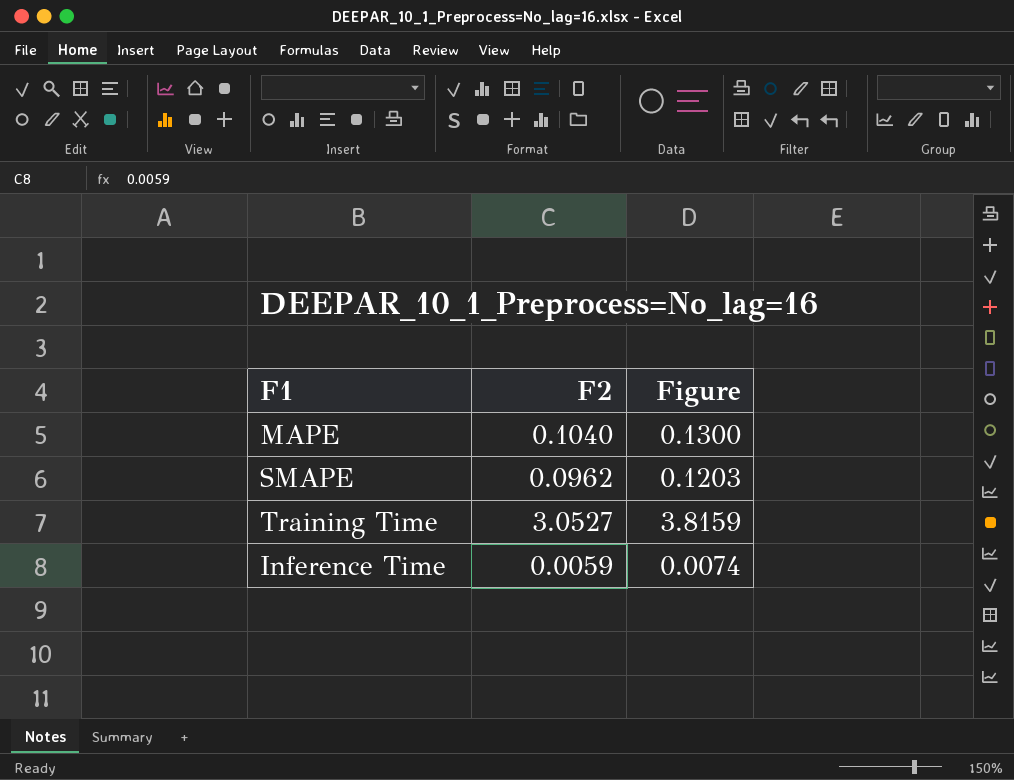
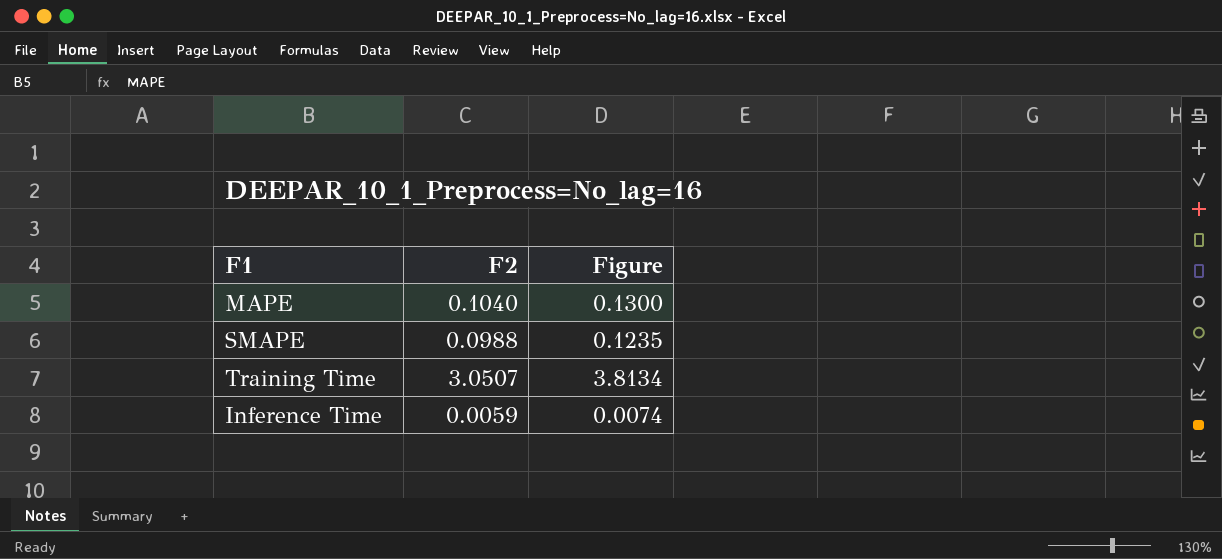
SMAPE | F2: 0.0962 -> 0.0988
SMAPE | Figure: 0.1203 -> 0.1235
Training Time | F2: 3.0527 -> 3.0507
Training Time | Figure: 3.8159 -> 3.8134

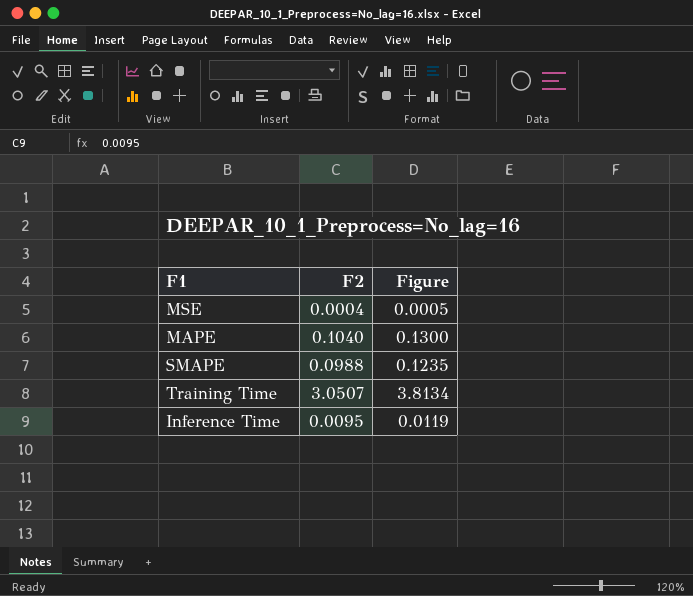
row MSE: none -> 0.0004 | 0.0005
Inference Time | F2: 0.0059 -> 0.0095
Inference Time | Figure: 0.0074 -> 0.0119

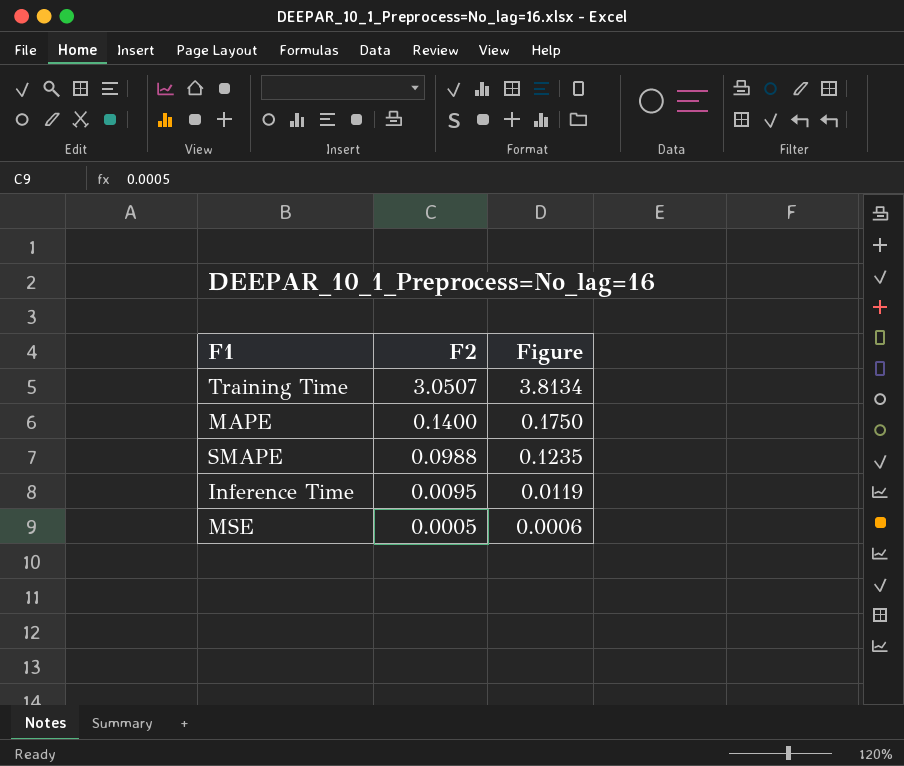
row order: none -> F2 descending
MAPE | F2: 0.1040 -> 0.1400
MAPE | Figure: 0.1300 -> 0.1750
MSE | F2: 0.0004 -> 0.0005
MSE | Figure: 0.0005 -> 0.0006

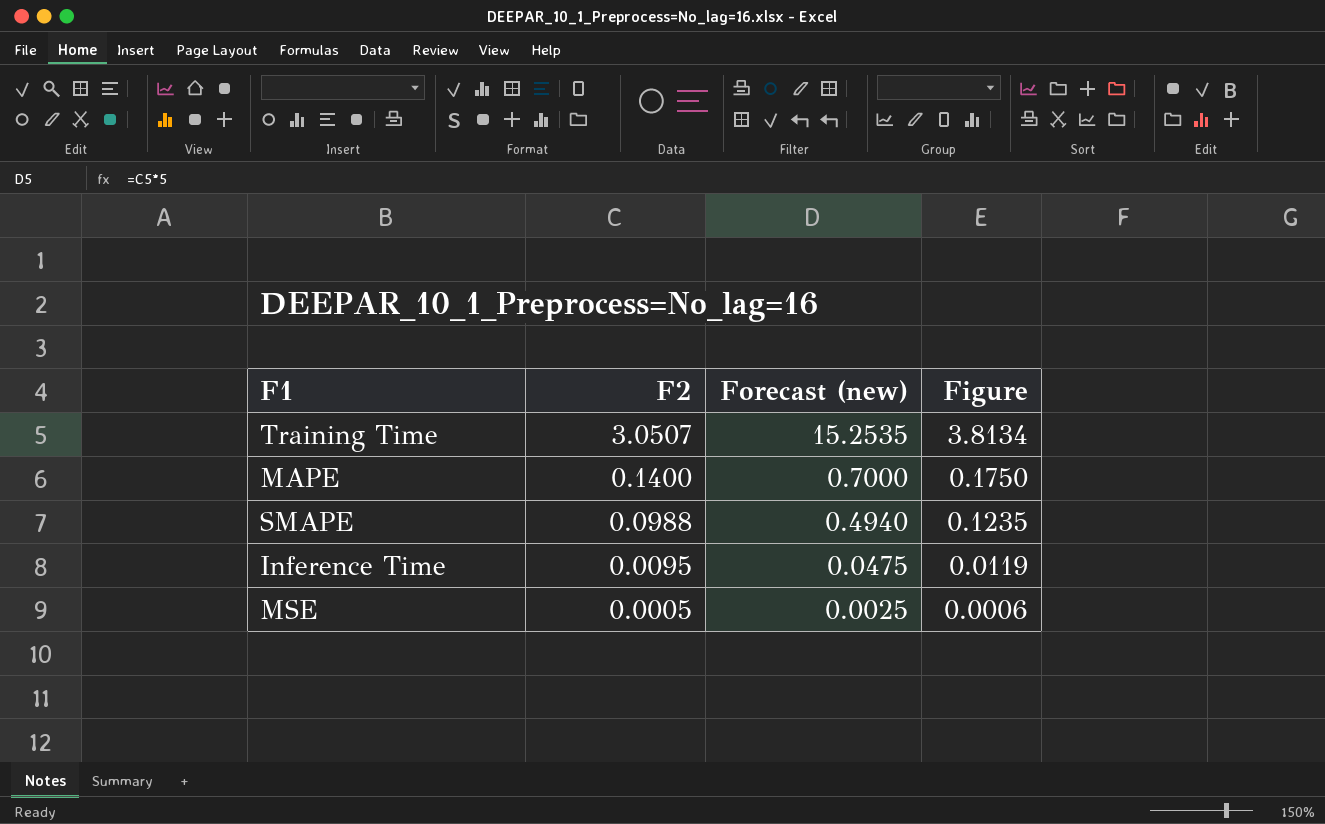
column Forecast (new) | formula: none -> [F2] * 5

